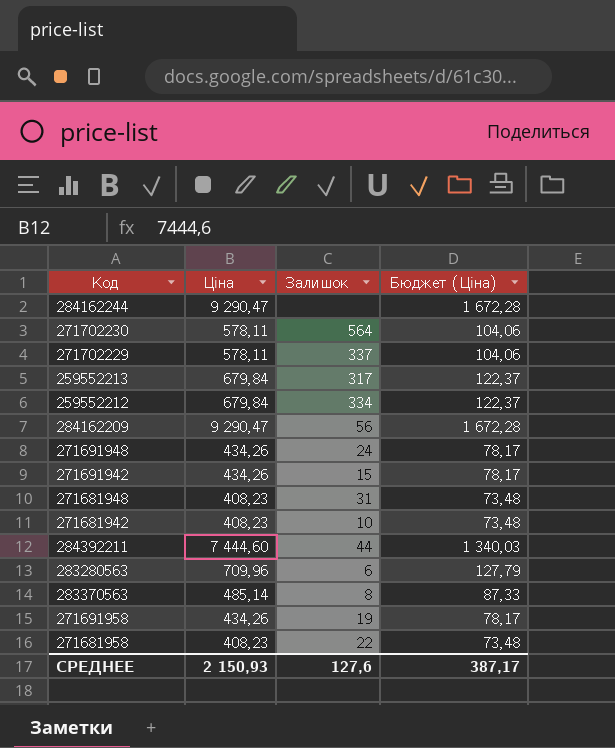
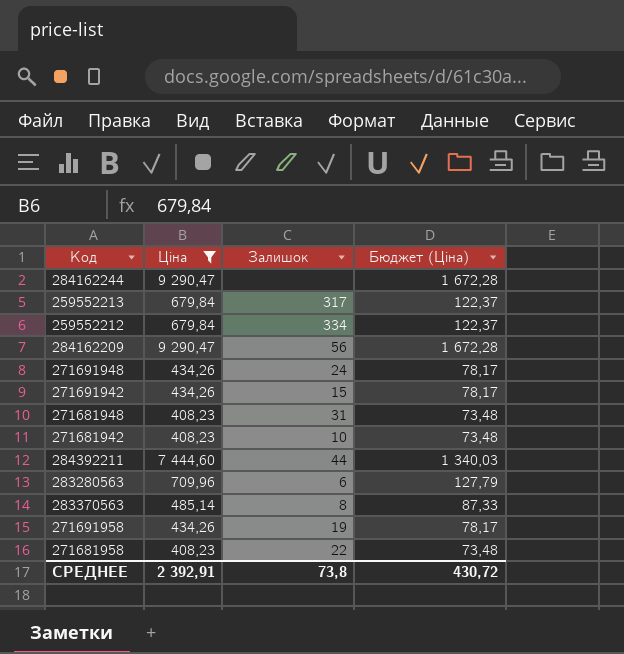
filter: none -> Ціна != 578,11
СРЕДНЕЕ | Ціна: 2 150,93 -> 2 392,91
СРЕДНЕЕ | Залишок: 127,6 -> 73,8
СРЕДНЕЕ | Бюджет (Ціна): 387,17 -> 430,72

